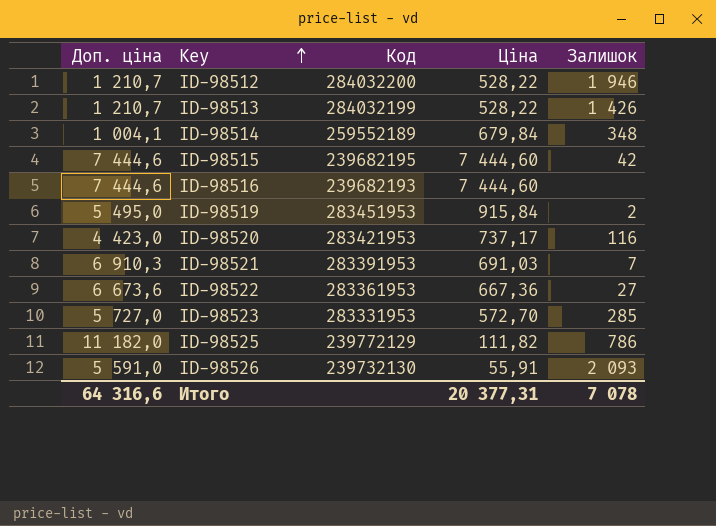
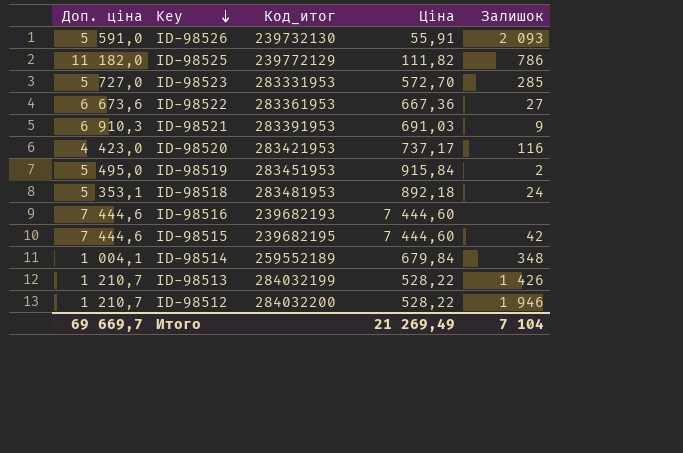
row order: Key ascending -> Key descending
column name: Код -> Код_итог
ID-98521 | Залишок: 7 -> 9
row ID-98518: none -> 5 353,1 | 283481953 | 892,18 | 24
Итого | Доп. ціна: 64 316,6 -> 69 669,7
Итого | Ціна: 20 377,31 -> 21 269,49
Итого | Залишок: 7 078 -> 7 104

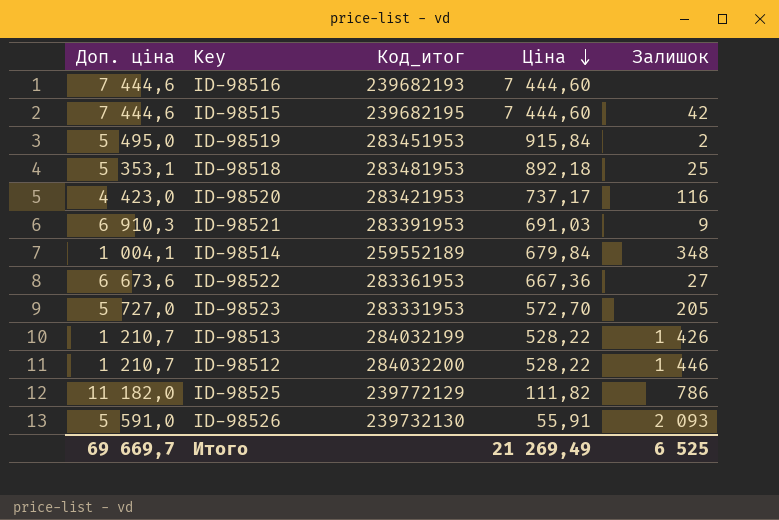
row order: Key descending -> Ціна descending
ID-98518 | Залишок: 24 -> 25
ID-98523 | Залишок: 285 -> 205
ID-98512 | Залишок: 1 946 -> 1 446
Итого | Залишок: 7 104 -> 6 525

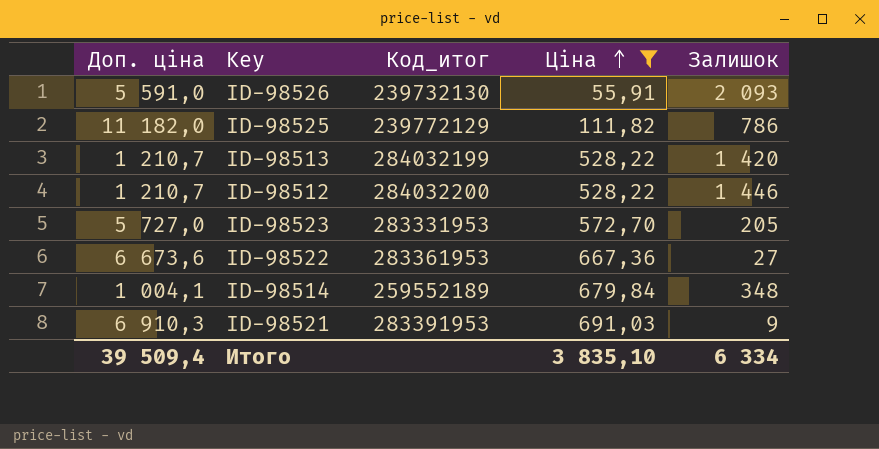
filter: none -> Ціна <= 691,03
row order: Ціна descending -> Ціна ascending
ID-98513 | Залишок: 1 426 -> 1 420
Итого | Доп. ціна: 69 669,7 -> 39 509,4
Итого | Ціна: 21 269,49 -> 3 835,10
Итого | Залишок: 6 525 -> 6 334

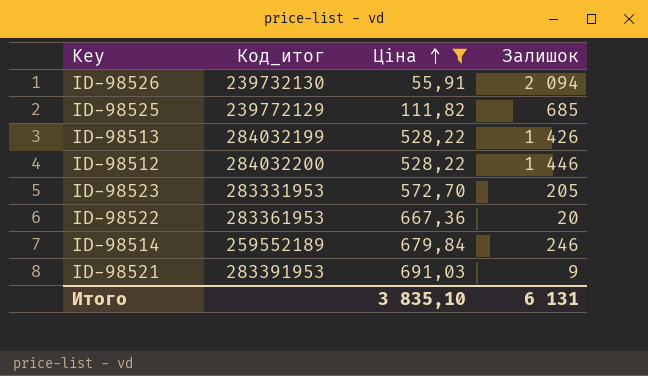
column Доп. ціна | position: 1 -> none
ID-98526 | Залишок: 2 093 -> 2 094
ID-98525 | Залишок: 786 -> 685
ID-98513 | Залишок: 1 420 -> 1 426
ID-98522 | Залишок: 27 -> 20
ID-98514 | Залишок: 348 -> 246
Итого | Залишок: 6 334 -> 6 131

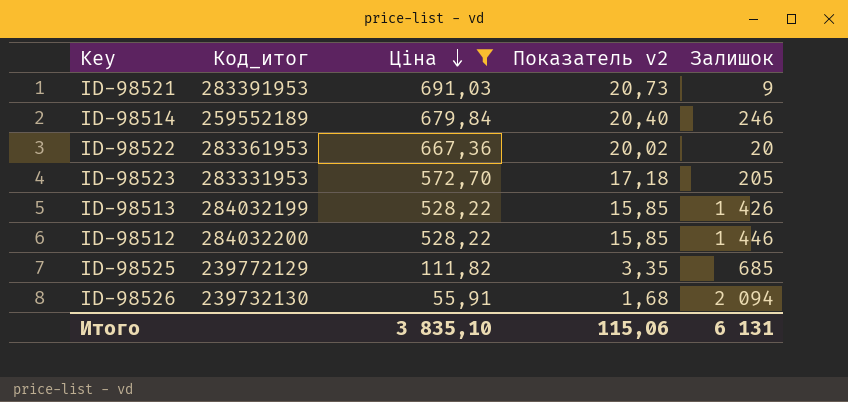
row order: Ціна ascending -> Ціна descending
column Показатель v2 | formula: none -> [Ціна] * 0,03

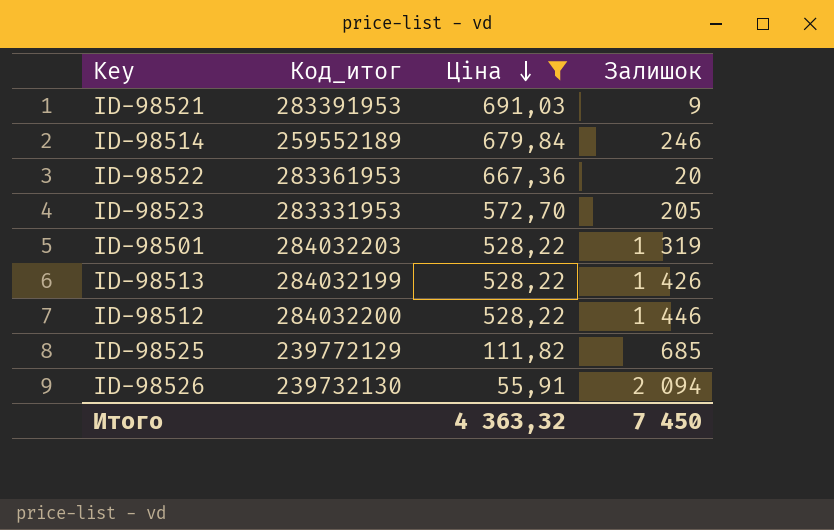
column Показатель v2 | formula: [Ціна] * 0,03 -> none
row ID-98501: none -> 284032203 | 528,22 | 1 319
Итого | Ціна: 3 835,10 -> 4 363,32
Итого | Залишок: 6 131 -> 7 450

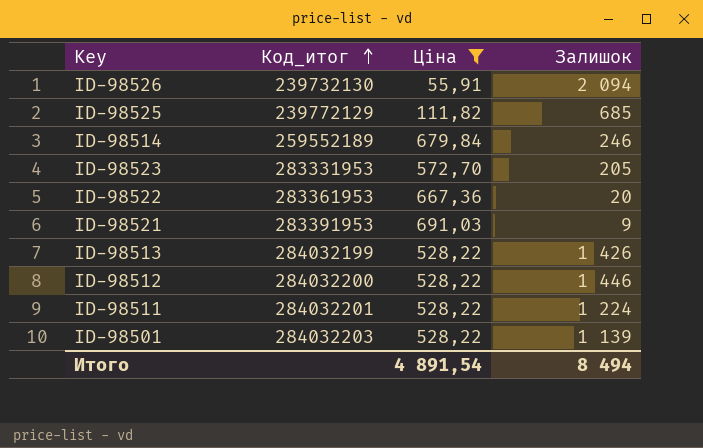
row order: Ціна descending -> Код_итог ascending
row ID-98511: none -> 284032201 | 528,22 | 1 224
ID-98501 | Залишок: 1 319 -> 1 139
Итого | Ціна: 4 363,32 -> 4 891,54
Итого | Залишок: 7 450 -> 8 494

